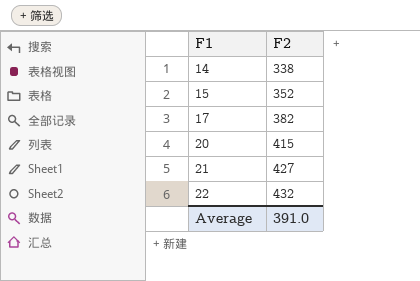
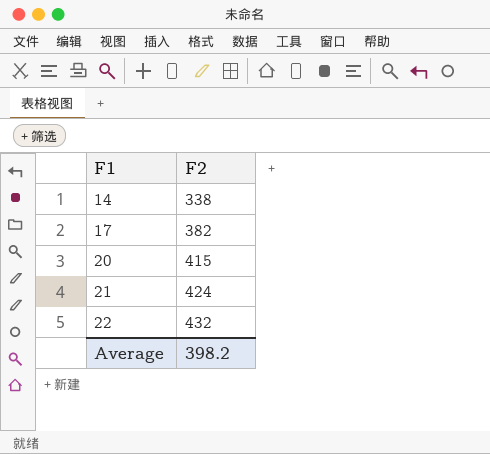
row 15: 352 -> none
21 | F2: 427 -> 424
Average | F2: 391.0 -> 398.2

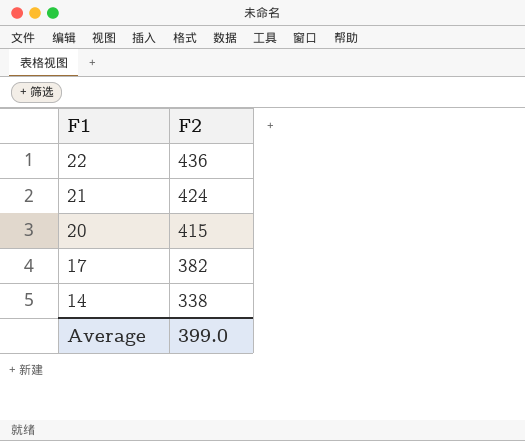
row order: F1 ascending -> F1 descending
22 | F2: 432 -> 436
Average | F2: 398.2 -> 399.0

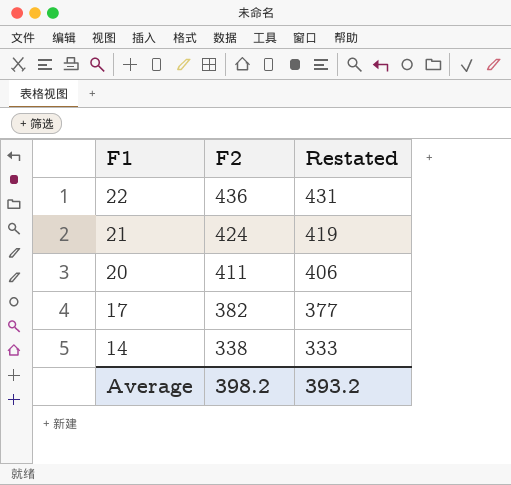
column Restated | formula: none -> [F2] - 5
20 | F2: 415 -> 411
Average | F2: 399.0 -> 398.2

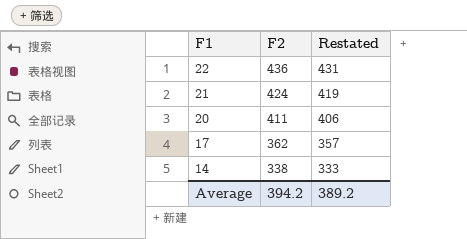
17 | F2: 382 -> 362
17 | Restated: 377 -> 357
Average | F2: 398.2 -> 394.2
Average | Restated: 393.2 -> 389.2

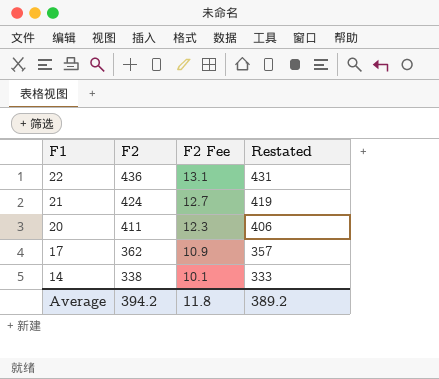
column F2 Fee | formula: none -> [F2] * 0.03

